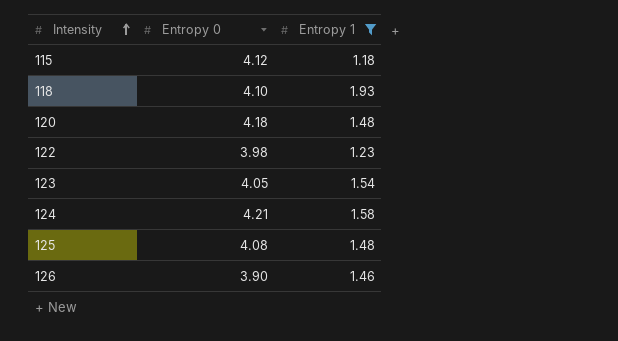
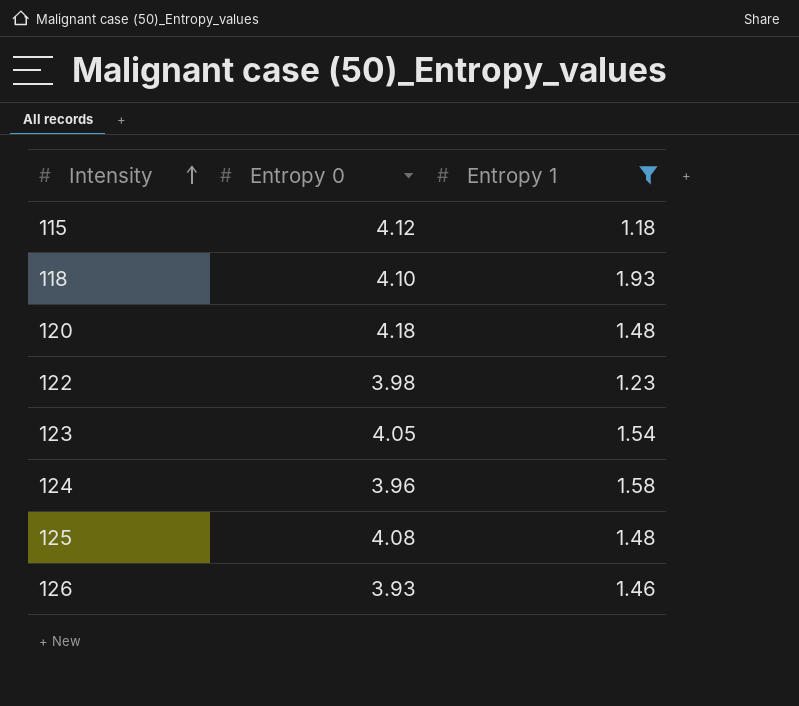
124 | Entropy 0: 4.21 -> 3.96
126 | Entropy 0: 3.90 -> 3.93

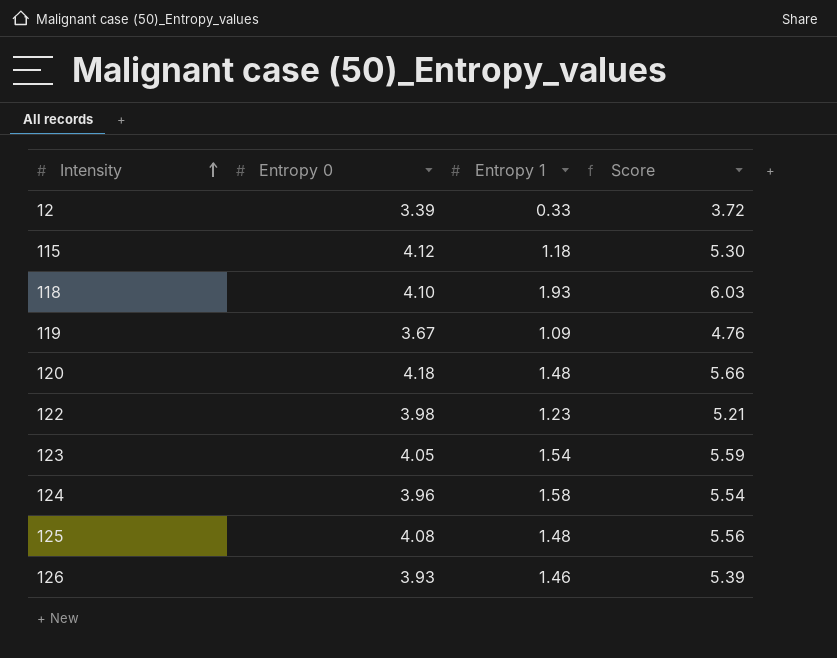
filter: Entropy 1 >= 1.18 -> none
column Score | formula: none -> [Entropy 0] + [Entropy 1]

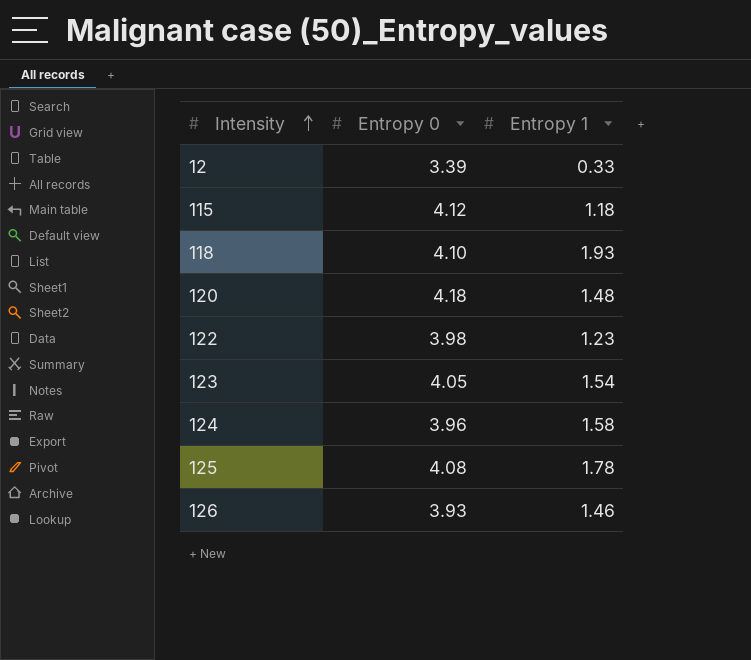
column Score | formula: [Entropy 0] + [Entropy 1] -> none
row 119: 3.67 | 1.09 | 4.76 -> none
125 | Entropy 1: 1.48 -> 1.78

